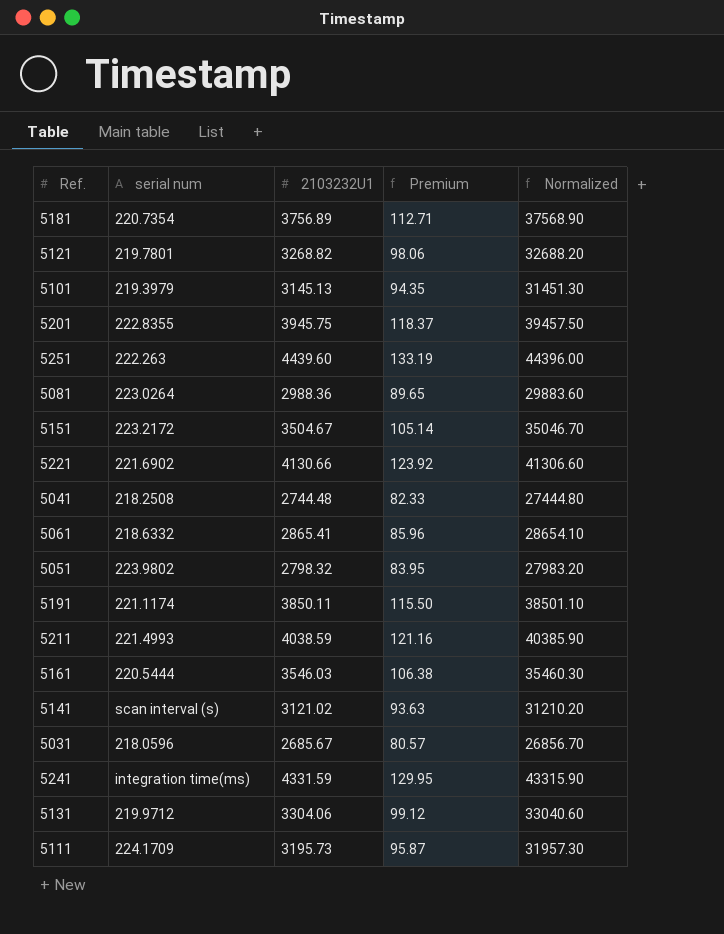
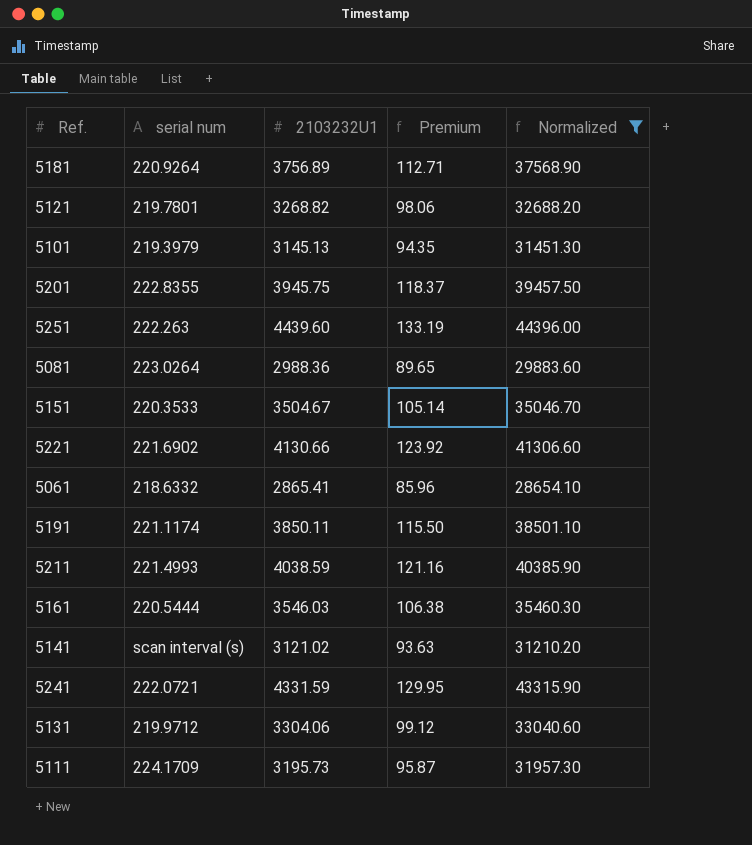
filter: none -> Normalized >= 28654.10
5181 | serial num: 220.7354 -> 220.9264
5151 | serial num: 223.2172 -> 220.3533
5241 | serial num: integration time(ms) -> 222.0721

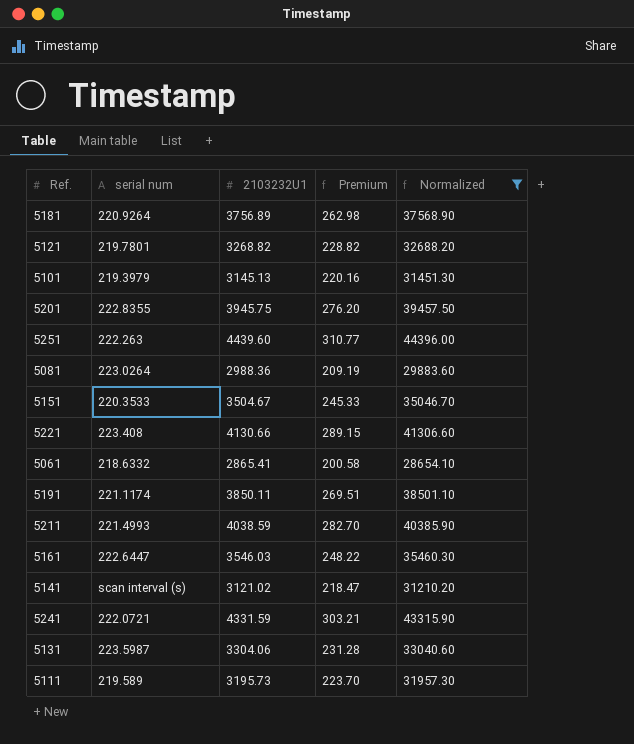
column Premium | formula: [2103232U1] * 0.03 -> [2103232U1] * 0.07
5221 | serial num: 221.6902 -> 223.408
5161 | serial num: 220.5444 -> 222.6447
5131 | serial num: 219.9712 -> 223.5987
5111 | serial num: 224.1709 -> 219.589

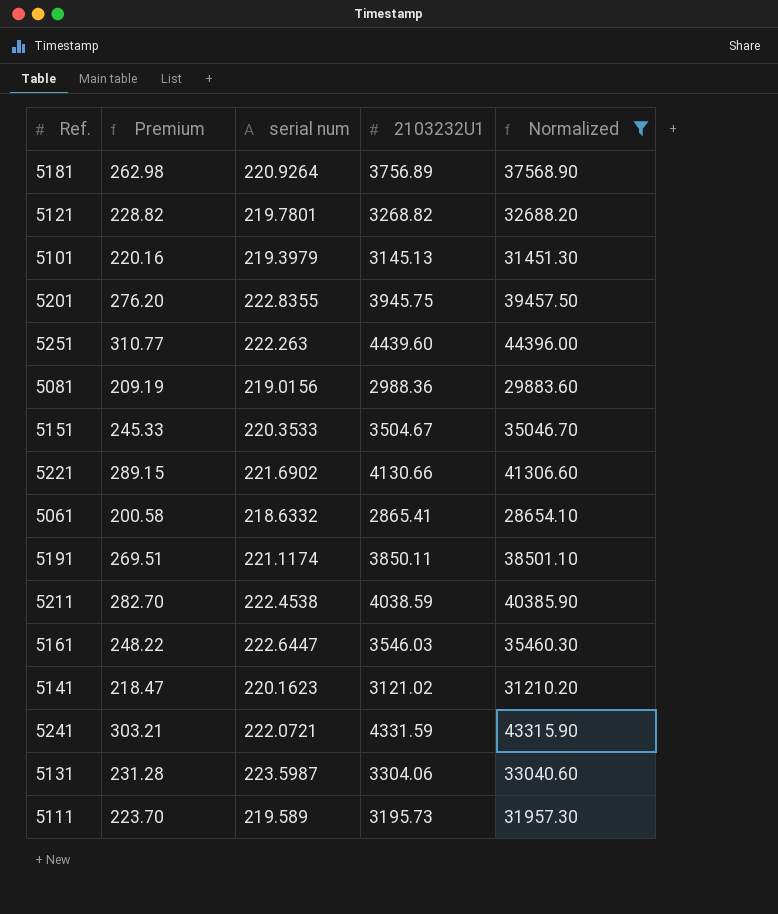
column Premium | position: 4 -> 2
5081 | serial num: 223.0264 -> 219.0156
5221 | serial num: 223.408 -> 221.6902
5211 | serial num: 221.4993 -> 222.4538
5141 | serial num: scan interval (s) -> 220.1623

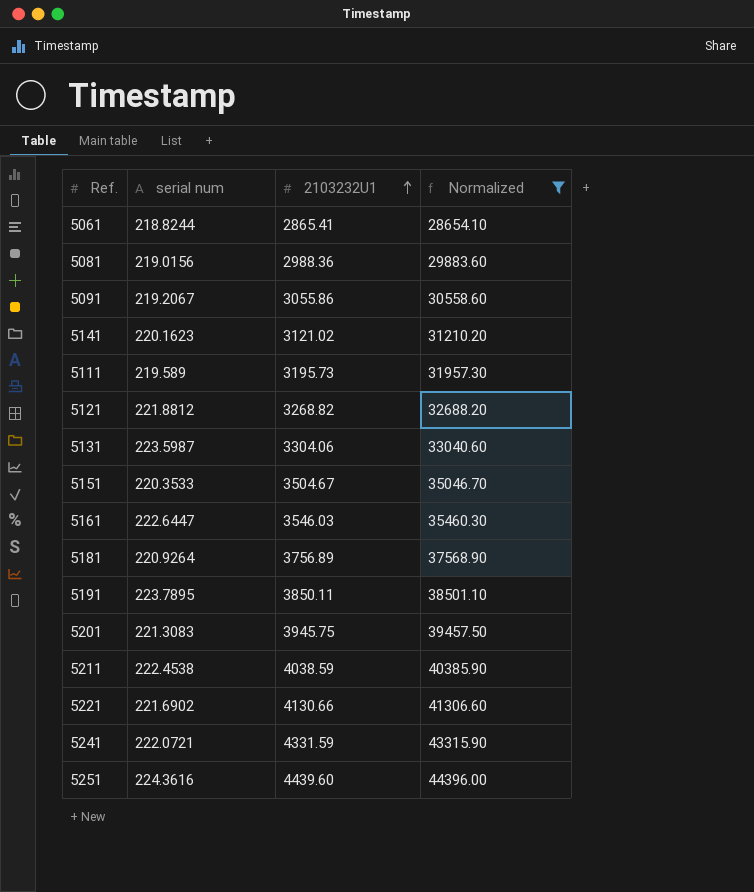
row order: none -> 2103232U1 ascending
column Premium | formula: [2103232U1] * 0.07 -> none
row 5101: 220.16 | 219.3979 | 3145.13 | 31451.30 -> none
5061 | serial num: 218.6332 -> 218.8244
row 5091: none -> 219.2067 | 3055.86 | 30558.60
5121 | serial num: 219.7801 -> 221.8812
5191 | serial num: 221.1174 -> 223.7895
5201 | serial num: 222.8355 -> 221.3083
5251 | serial num: 222.263 -> 224.3616

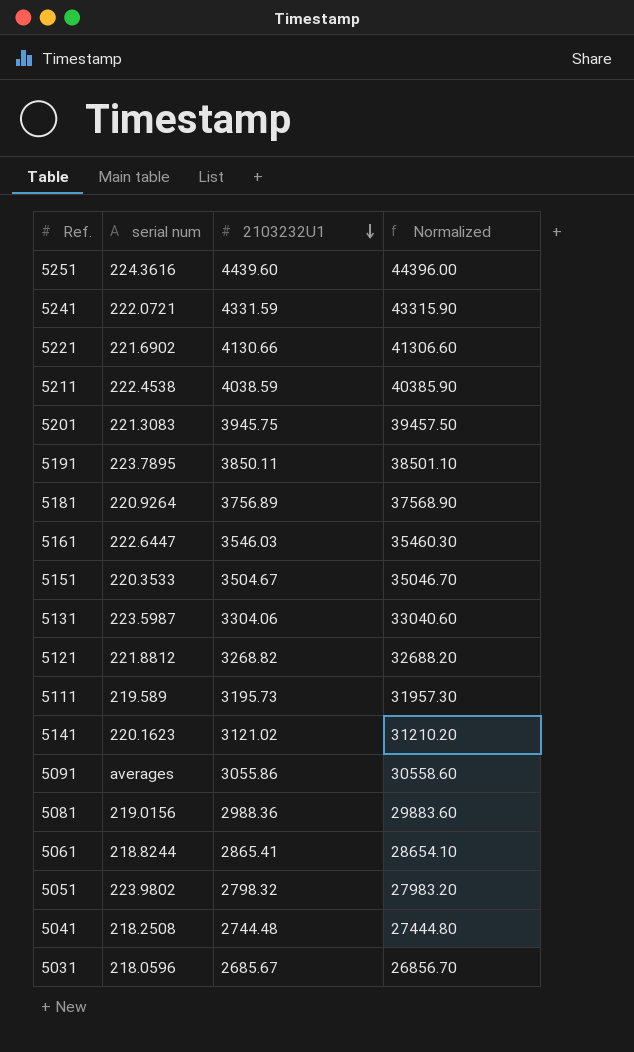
filter: Normalized >= 28654.10 -> none
row order: 2103232U1 ascending -> 2103232U1 descending
5091 | serial num: 219.2067 -> averages

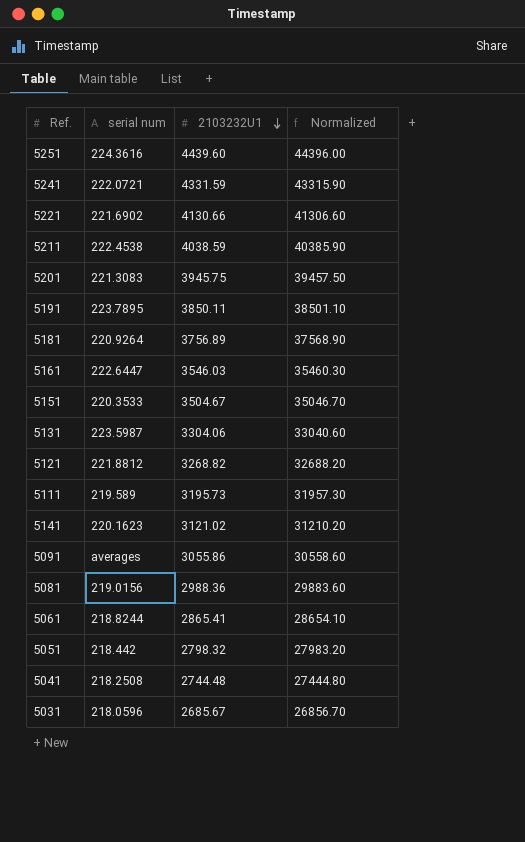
5051 | serial num: 223.9802 -> 218.442

